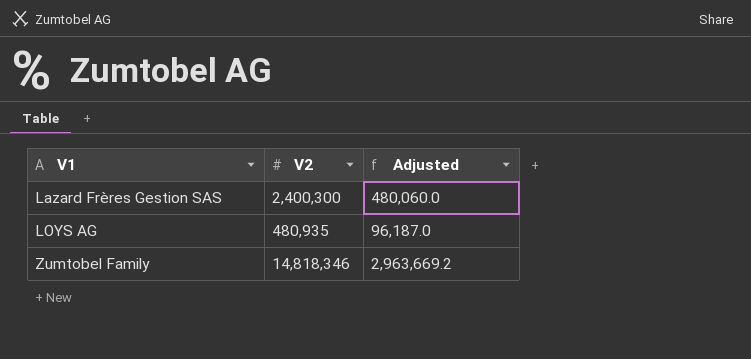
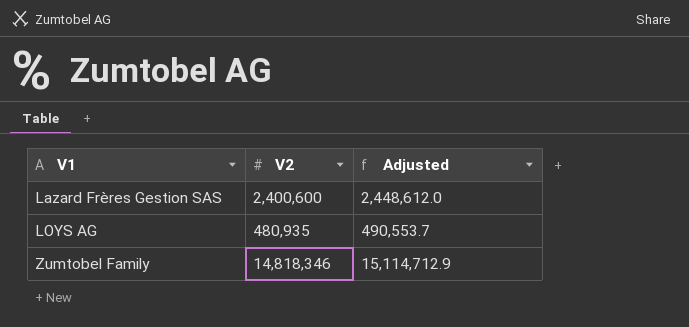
column Adjusted | formula: [V2] * 0.2 -> [V2] * 1.02
Lazard Frères Gestion SAS | V2: 2,400,300 -> 2,400,600

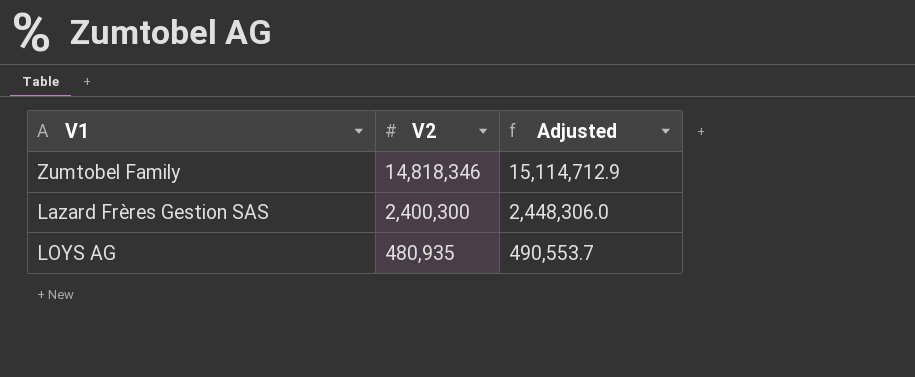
row order: V1 ascending -> V2 descending
Lazard Frères Gestion SAS | V2: 2,400,600 -> 2,400,300
Lazard Frères Gestion SAS | Adjusted: 2,448,612.0 -> 2,448,306.0

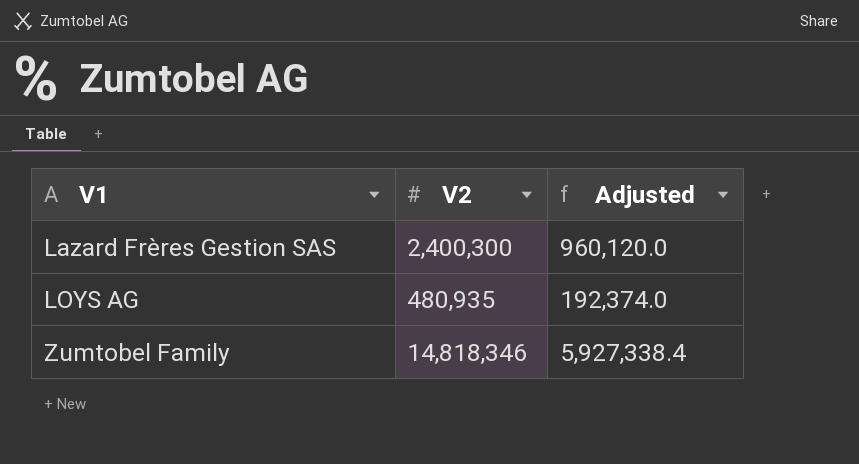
row order: V2 descending -> V1 ascending
column Adjusted | formula: [V2] * 1.02 -> [V2] * 0.4

